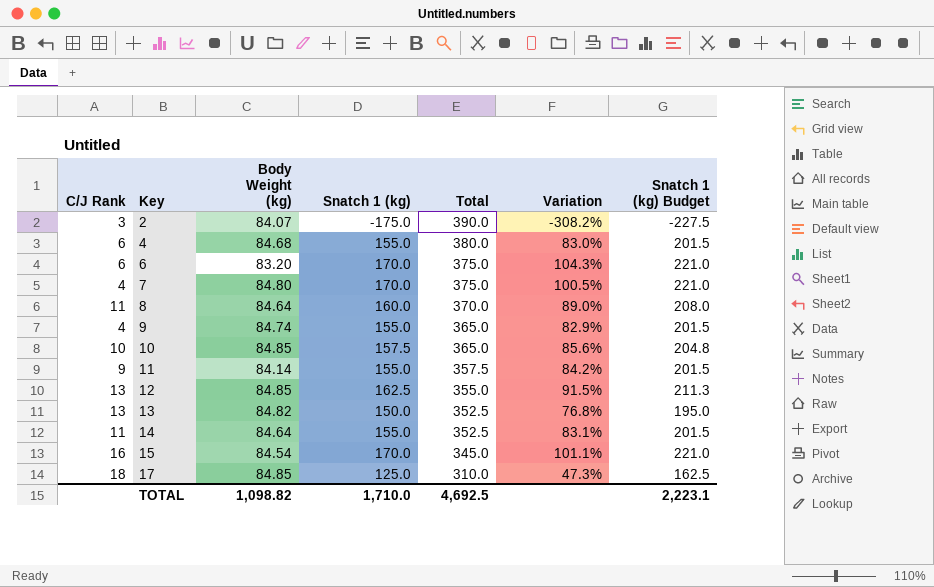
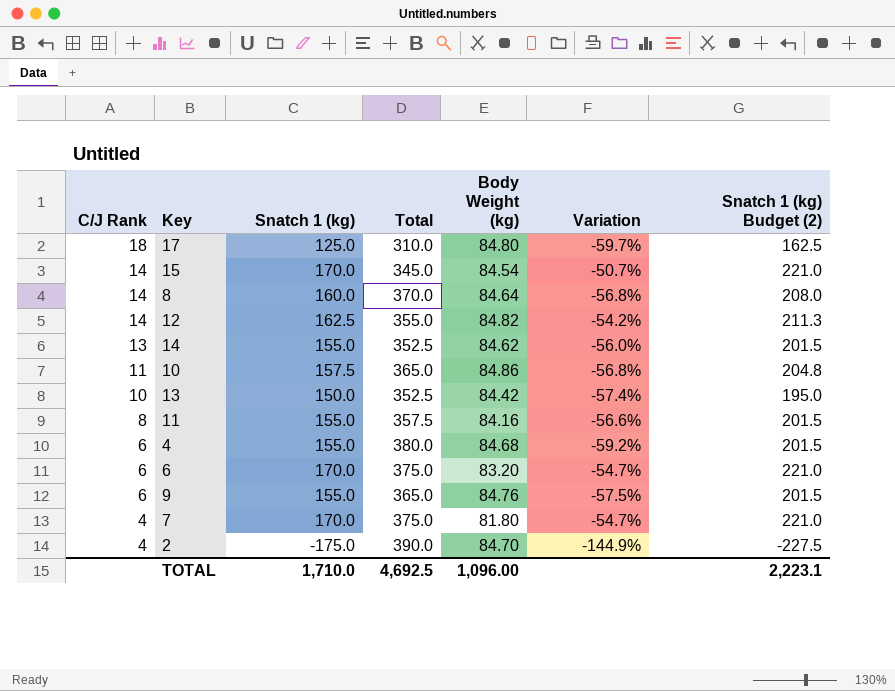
row order: Key ascending -> C/J Rank descending
column Body Weight (kg) | position: 3 -> 5
column Variation | formula: ([Snatch 1 (kg)] - [Body Weight (kg)]) / [Body Weight (kg)] -> ([Snatch 1 (kg)] - [Total]) / [Total]
column name: Snatch 1 (kg) Budget -> Snatch 1 (kg) Budget (2)
17 | Body Weight (kg): 84.85 -> 84.80
15 | C/J Rank: 16 -> 14
8 | C/J Rank: 11 -> 14
12 | C/J Rank: 13 -> 14
12 | Body Weight (kg): 84.85 -> 84.82
14 | C/J Rank: 11 -> 13
14 | Body Weight (kg): 84.64 -> 84.62
10 | C/J Rank: 10 -> 11
10 | Body Weight (kg): 84.85 -> 84.86
13 | C/J Rank: 13 -> 10
13 | Body Weight (kg): 84.82 -> 84.42
11 | C/J Rank: 9 -> 8
11 | Body Weight (kg): 84.14 -> 84.16
9 | C/J Rank: 4 -> 6
9 | Body Weight (kg): 84.74 -> 84.76
7 | Body Weight (kg): 84.80 -> 81.80
2 | C/J Rank: 3 -> 4
2 | Body Weight (kg): 84.07 -> 84.70
TOTAL | Body Weight (kg): 1,098.82 -> 1,096.00

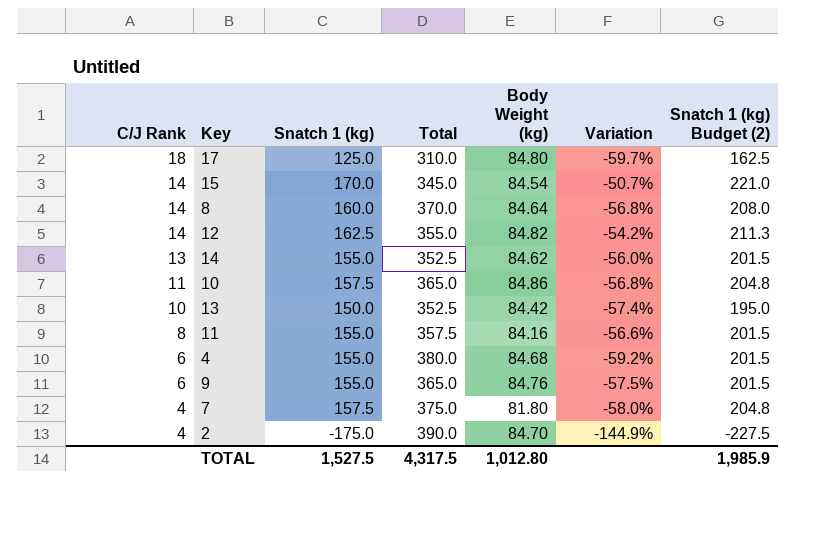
row 6: 6 | 170.0 | 375.0 | 83.20 | -54.7% | 221.0 -> none
7 | Snatch 1 (kg): 170.0 -> 157.5
7 | Variation: -54.7% -> -58.0%
7 | Snatch 1 (kg) Budget (2): 221.0 -> 204.8
TOTAL | Snatch 1 (kg): 1,710.0 -> 1,527.5
TOTAL | Total: 4,692.5 -> 4,317.5
TOTAL | Body Weight (kg): 1,096.00 -> 1,012.80
TOTAL | Snatch 1 (kg) Budget (2): 2,223.1 -> 1,985.9

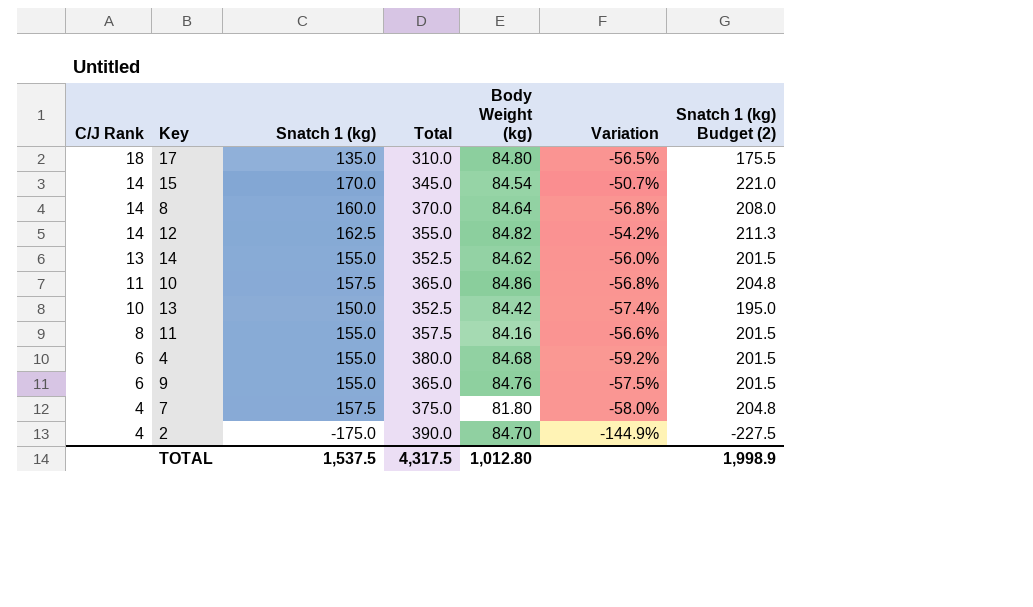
17 | Snatch 1 (kg): 125.0 -> 135.0
17 | Variation: -59.7% -> -56.5%
17 | Snatch 1 (kg) Budget (2): 162.5 -> 175.5
TOTAL | Snatch 1 (kg): 1,527.5 -> 1,537.5
TOTAL | Snatch 1 (kg) Budget (2): 1,985.9 -> 1,998.9

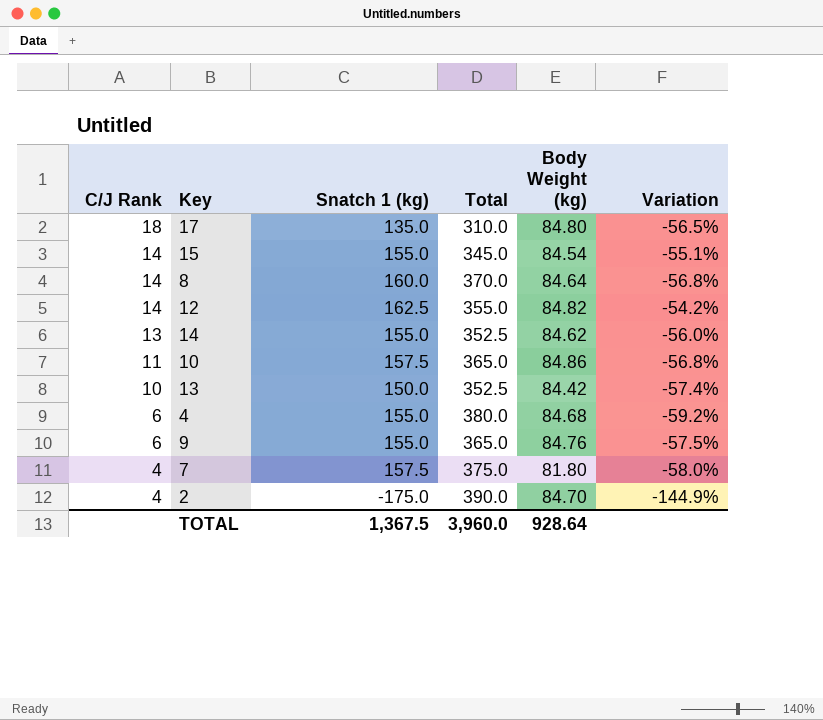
column Snatch 1 (kg) Budget (2) | formula: [Snatch 1 (kg)] * 1.3 -> none
row 11: 8 | 155.0 | 357.5 | 84.16 | -56.6% | 201.5 -> none
15 | Snatch 1 (kg): 170.0 -> 155.0
15 | Variation: -50.7% -> -55.1%
TOTAL | Snatch 1 (kg): 1,537.5 -> 1,367.5
TOTAL | Total: 4,317.5 -> 3,960.0
TOTAL | Body Weight (kg): 1,012.80 -> 928.64

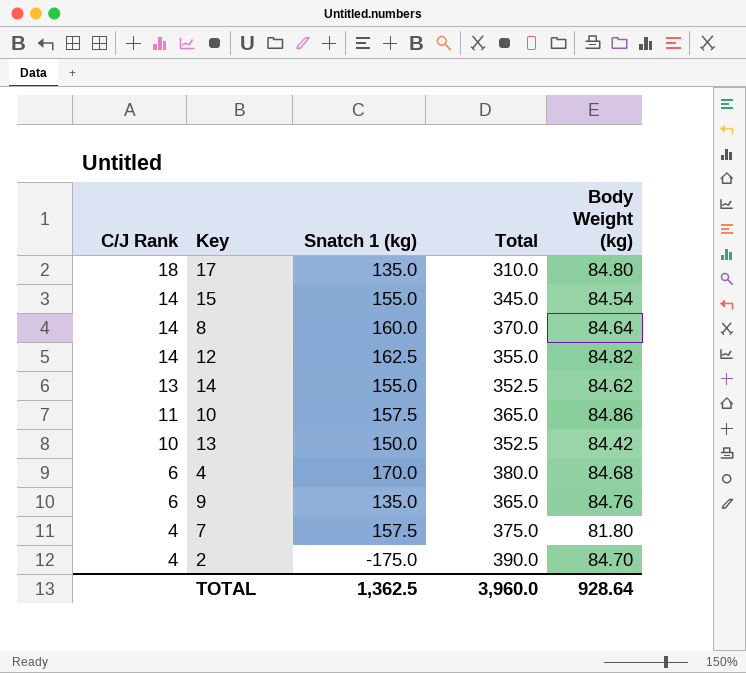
column Variation | formula: ([Snatch 1 (kg)] - [Total]) / [Total] -> none
4 | Snatch 1 (kg): 155.0 -> 170.0
9 | Snatch 1 (kg): 155.0 -> 135.0
TOTAL | Snatch 1 (kg): 1,367.5 -> 1,362.5

